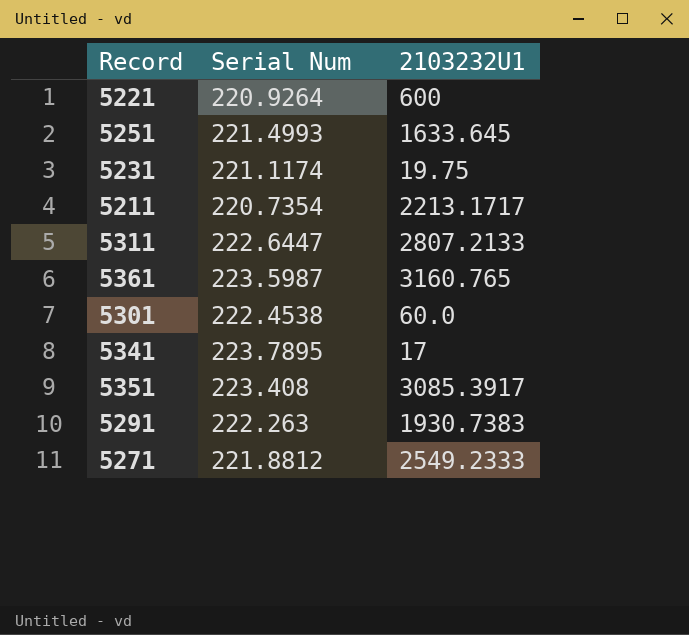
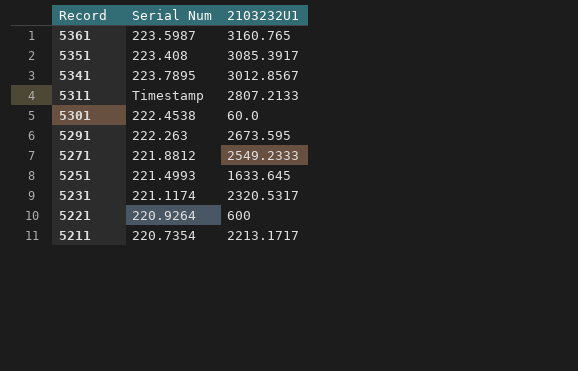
row order: none -> Record descending
5341 | 2103232U1: 17 -> 3012.8567
5311 | Serial Num: 222.6447 -> Timestamp
5291 | 2103232U1: 1930.7383 -> 2673.595
5231 | 2103232U1: 19.75 -> 2320.5317

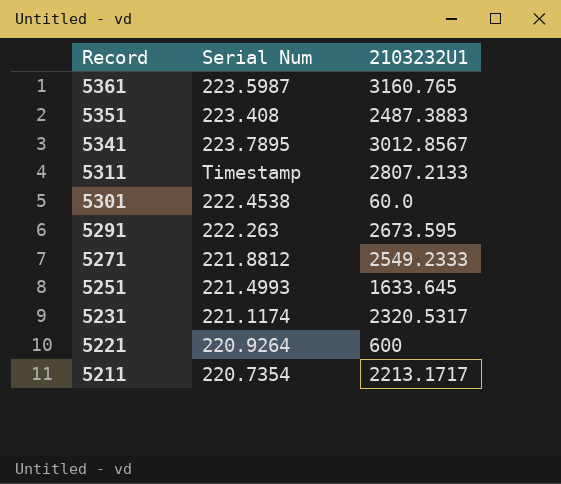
5351 | 2103232U1: 3085.3917 -> 2487.3883

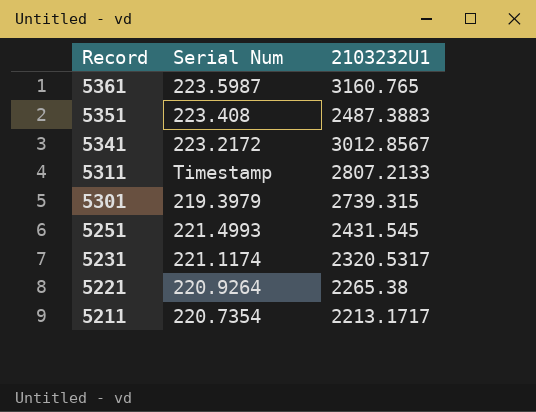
row 5291: 222.263 | 2673.595 -> none
row 5271: 221.8812 | 2549.2333 -> none
5341 | Serial Num: 223.7895 -> 223.2172
5301 | Serial Num: 222.4538 -> 219.3979
5301 | 2103232U1: 60.0 -> 2739.315
5251 | 2103232U1: 1633.645 -> 2431.545
5221 | 2103232U1: 600 -> 2265.38

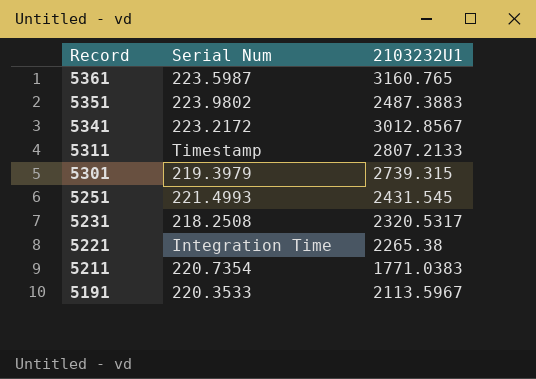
5351 | Serial Num: 223.408 -> 223.9802
5231 | Serial Num: 221.1174 -> 218.2508
5221 | Serial Num: 220.9264 -> Integration Time
5211 | 2103232U1: 2213.1717 -> 1771.0383
row 5191: none -> 220.3533 | 2113.5967

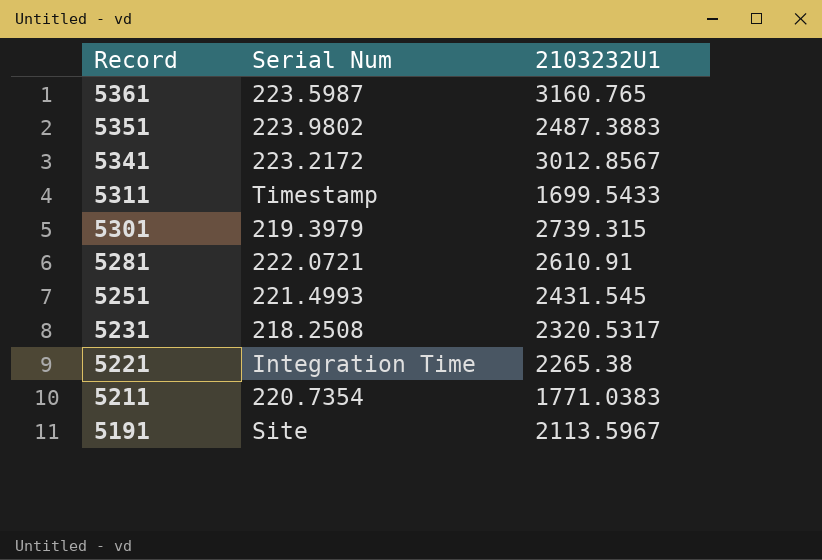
5311 | 2103232U1: 2807.2133 -> 1699.5433
row 5281: none -> 222.0721 | 2610.91
5191 | Serial Num: 220.3533 -> Site

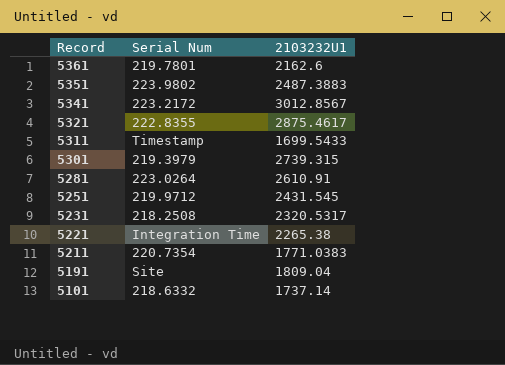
5361 | Serial Num: 223.5987 -> 219.7801
5361 | 2103232U1: 3160.765 -> 2162.6
row 5321: none -> 222.8355 | 2875.4617
5281 | Serial Num: 222.0721 -> 223.0264
5251 | Serial Num: 221.4993 -> 219.9712
5191 | 2103232U1: 2113.5967 -> 1809.04
row 5101: none -> 218.6332 | 1737.14

